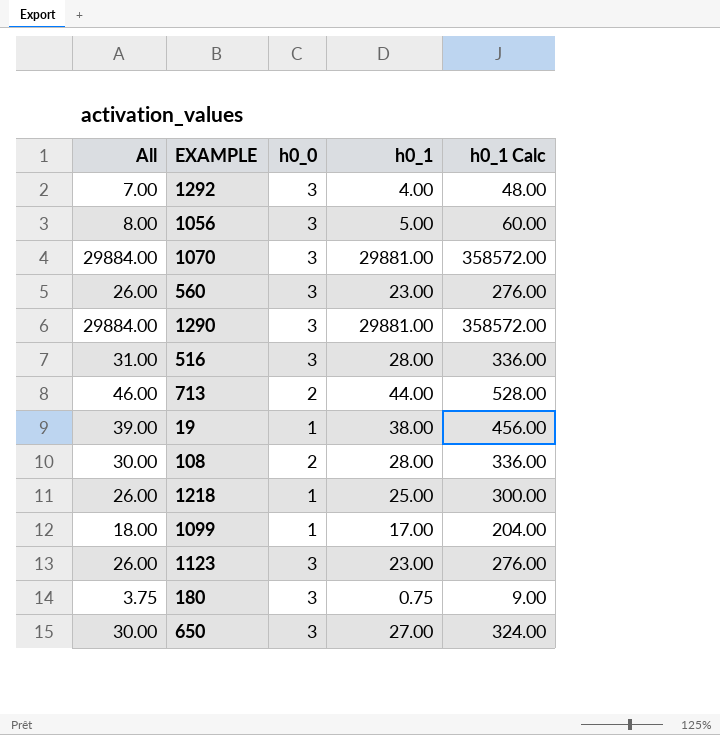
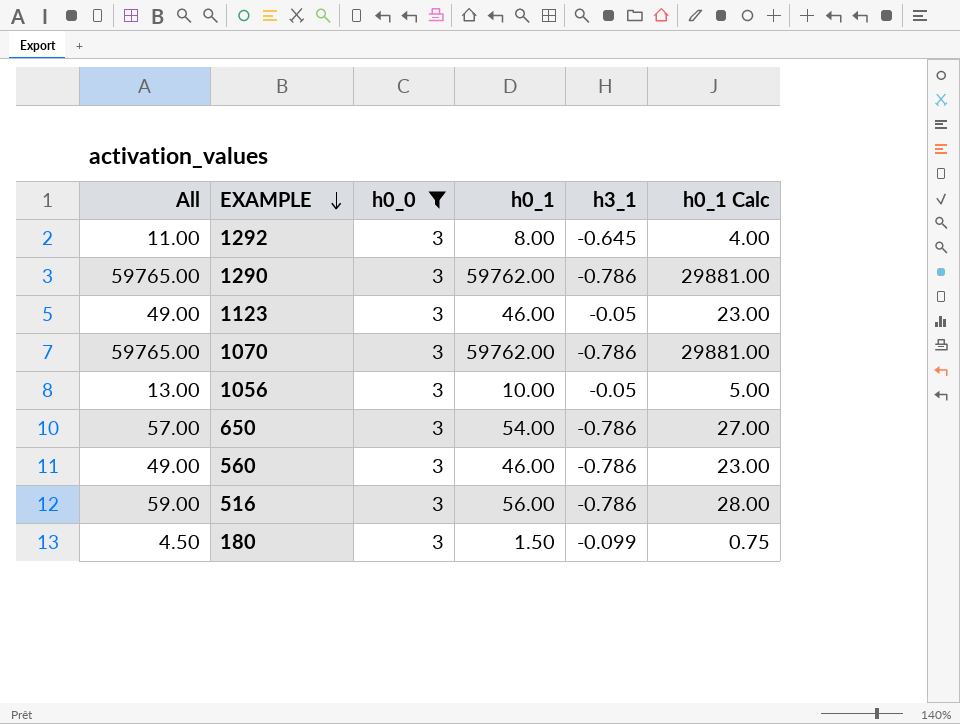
filter: none -> h0_0 = 3
row order: none -> EXAMPLE descending
column h3_1 | position: none -> 5
column h0_1 Calc | formula: [h0_1] * 12 -> [h0_1] * 0.5
1292 | All: 7.00 -> 11.00
1292 | h0_1: 4.00 -> 8.00
1290 | All: 29884.00 -> 59765.00
1290 | h0_1: 29881.00 -> 59762.00
1123 | All: 26.00 -> 49.00
1123 | h0_1: 23.00 -> 46.00
1070 | All: 29884.00 -> 59765.00
1070 | h0_1: 29881.00 -> 59762.00
1056 | All: 8.00 -> 13.00
1056 | h0_1: 5.00 -> 10.00
650 | All: 30.00 -> 57.00
650 | h0_1: 27.00 -> 54.00
560 | All: 26.00 -> 49.00
560 | h0_1: 23.00 -> 46.00
516 | All: 31.00 -> 59.00
516 | h0_1: 28.00 -> 56.00
180 | All: 3.75 -> 4.50
180 | h0_1: 0.75 -> 1.50

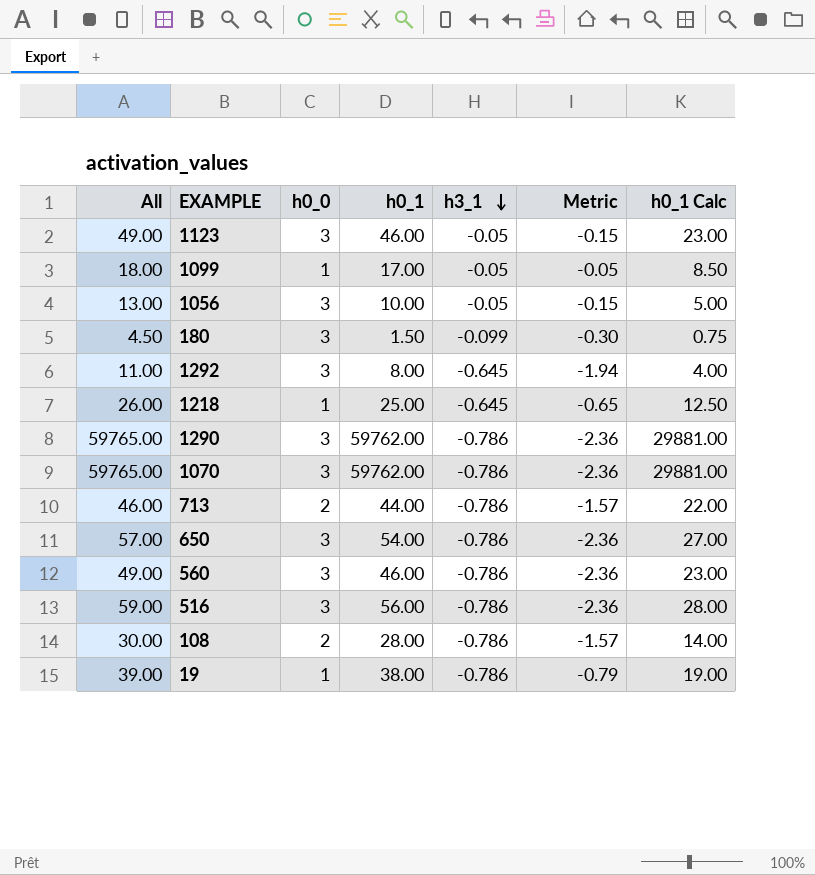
filter: h0_0 = 3 -> none
row order: EXAMPLE descending -> h3_1 descending
column Metric | formula: none -> [h0_0] * [h3_1]

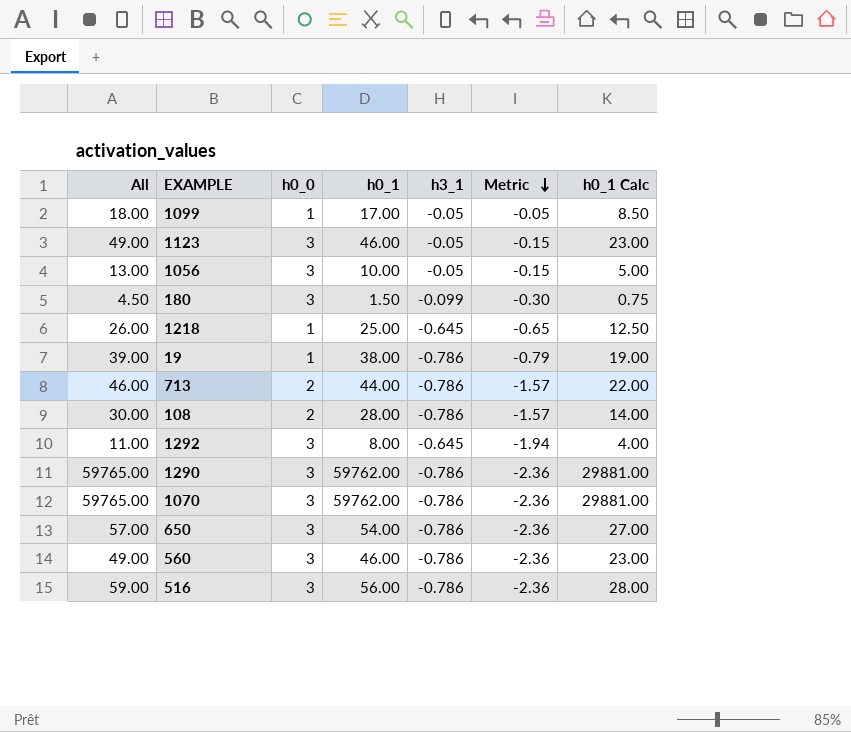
row order: h3_1 descending -> Metric descending

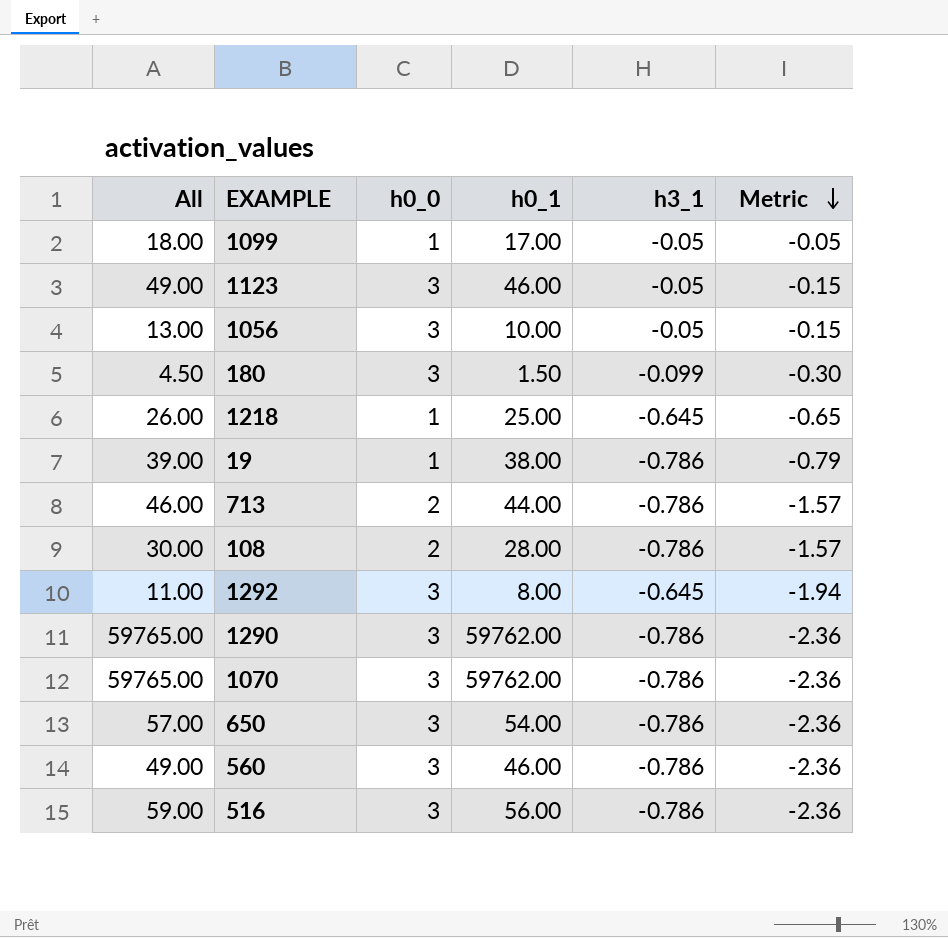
column h0_1 Calc | formula: [h0_1] * 0.5 -> none

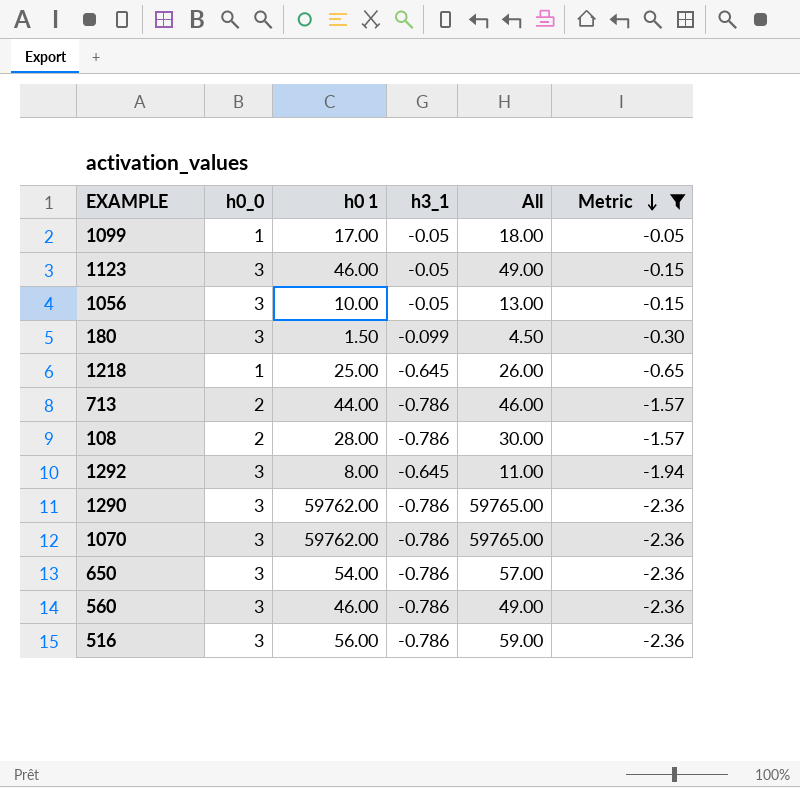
filter: none -> Metric != -0.79
column name: h0_1 -> h0 1
column All | position: 1 -> 5

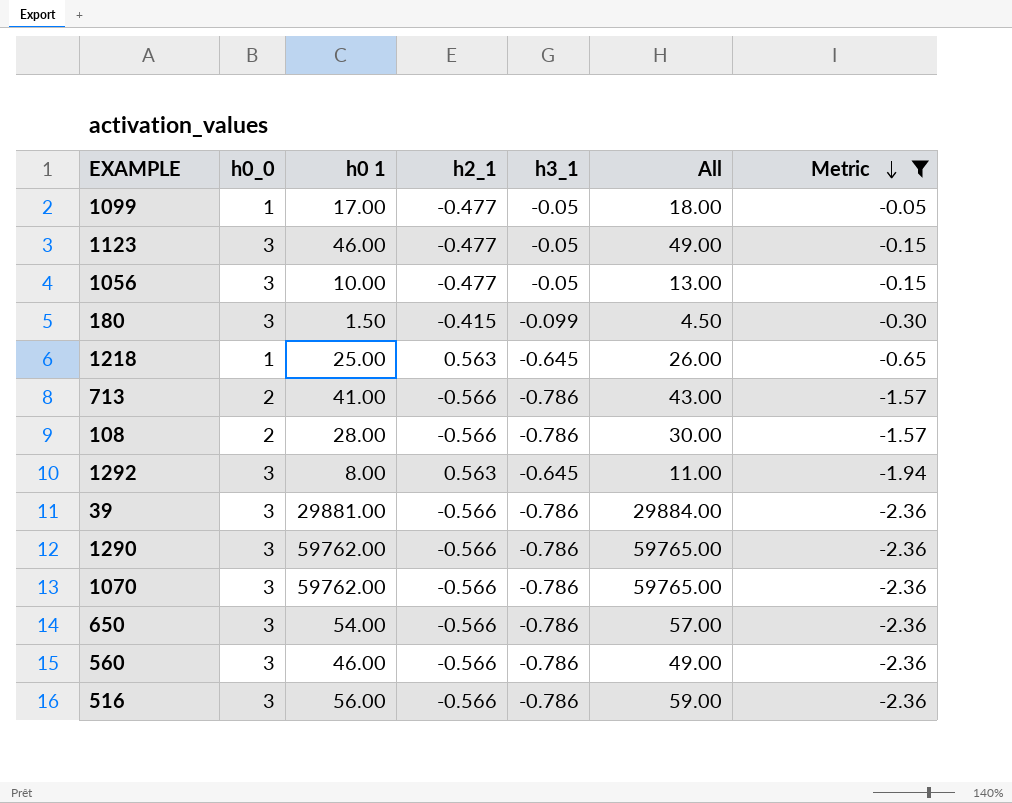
column h2_1 | position: none -> 4
713 | h0 1: 44.00 -> 41.00
713 | All: 46.00 -> 43.00
row 39: none -> 3 | 29881.00 | -0.566 | -0.786 | 29884.00 | -2.36

